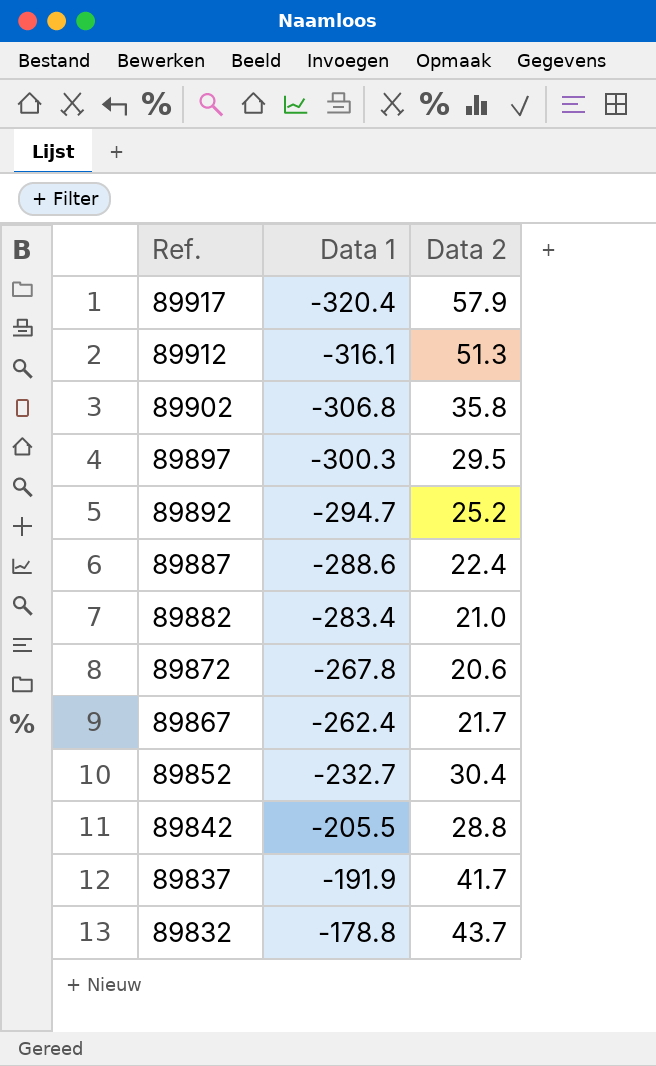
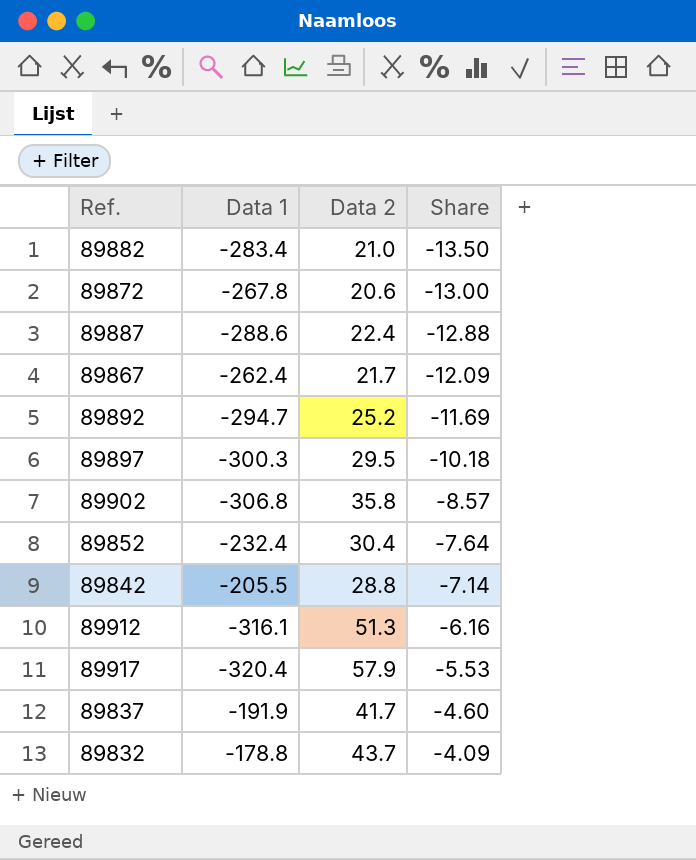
row order: Ref. descending -> Share ascending
column Share | formula: none -> [Data 1] / [Data 2]
89852 | Data 1: -232.7 -> -232.4

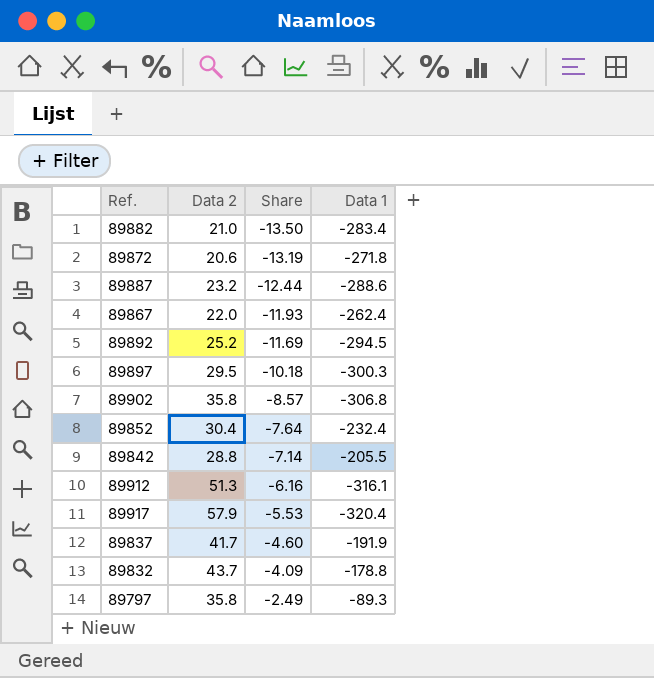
column Data 1 | position: 2 -> 4
89872 | Share: -13.00 -> -13.19
89872 | Data 1: -267.8 -> -271.8
89887 | Data 2: 22.4 -> 23.2
89887 | Share: -12.88 -> -12.44
89867 | Data 2: 21.7 -> 22.0
89867 | Share: -12.09 -> -11.93
89892 | Data 1: -294.7 -> -294.5
row 89797: none -> 35.8 | -2.49 | -89.3

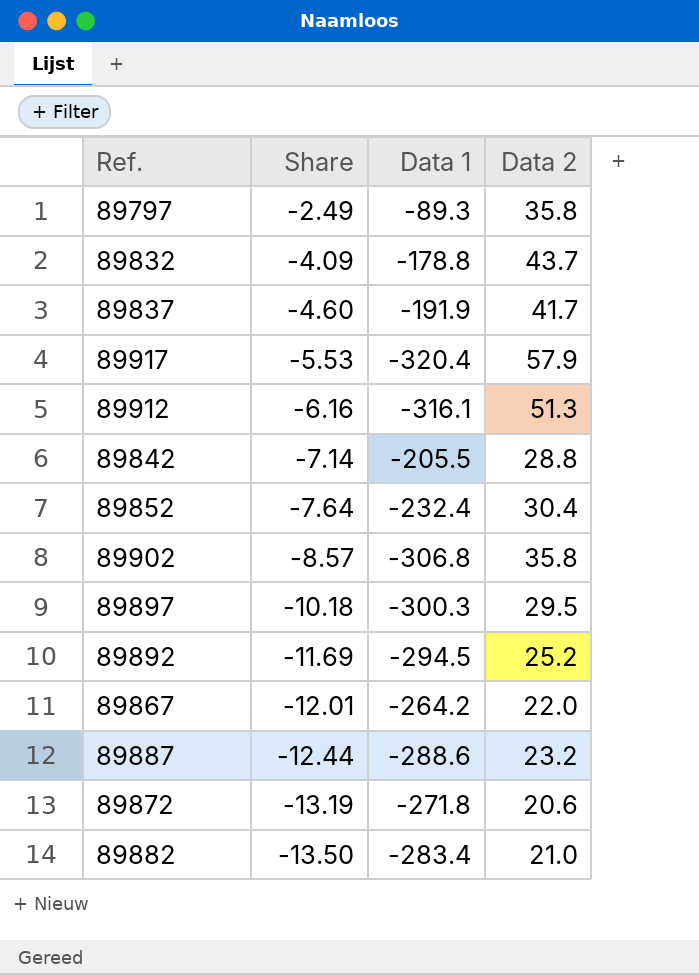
row order: Share ascending -> Share descending
column Data 2 | position: 2 -> 4
89867 | Share: -11.93 -> -12.01
89867 | Data 1: -262.4 -> -264.2

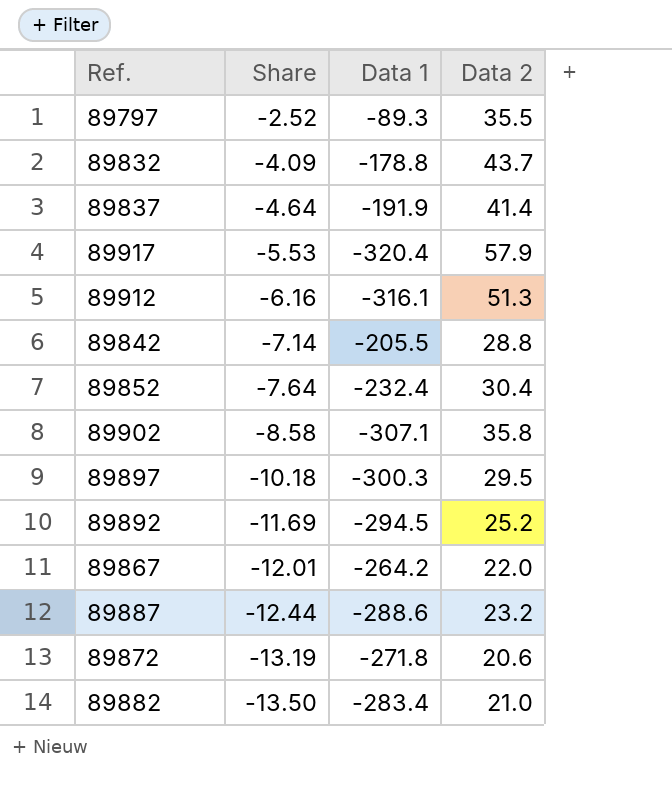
89797 | Share: -2.49 -> -2.52
89797 | Data 2: 35.8 -> 35.5
89837 | Share: -4.60 -> -4.64
89837 | Data 2: 41.7 -> 41.4
89902 | Share: -8.57 -> -8.58
89902 | Data 1: -306.8 -> -307.1

